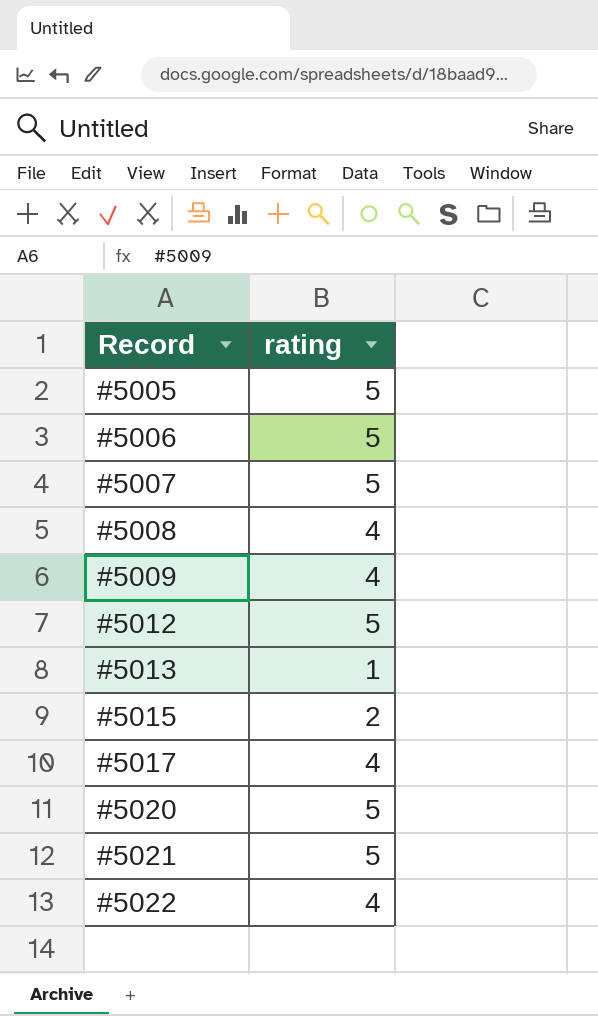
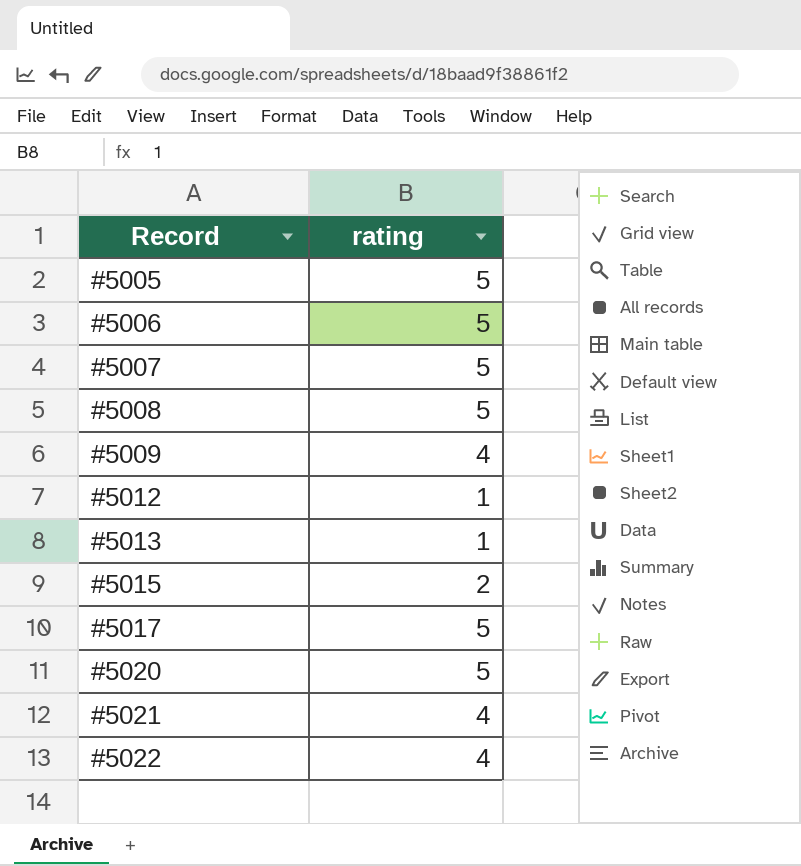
#5008 | rating: 4 -> 5
#5012 | rating: 5 -> 1
#5017 | rating: 4 -> 5
#5021 | rating: 5 -> 4

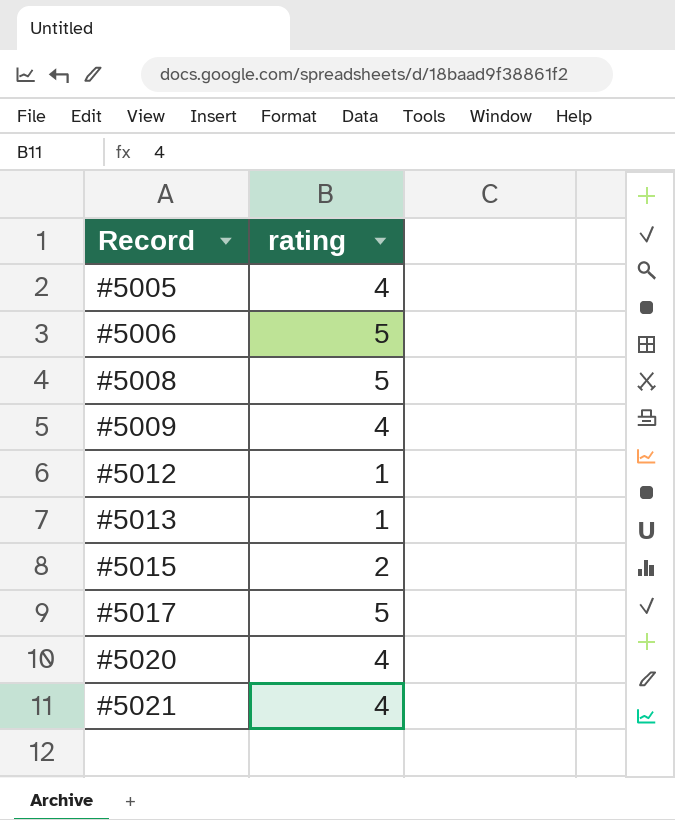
row #5007: 5 -> none
row #5022: 4 -> none
#5005 | rating: 5 -> 4
#5020 | rating: 5 -> 4

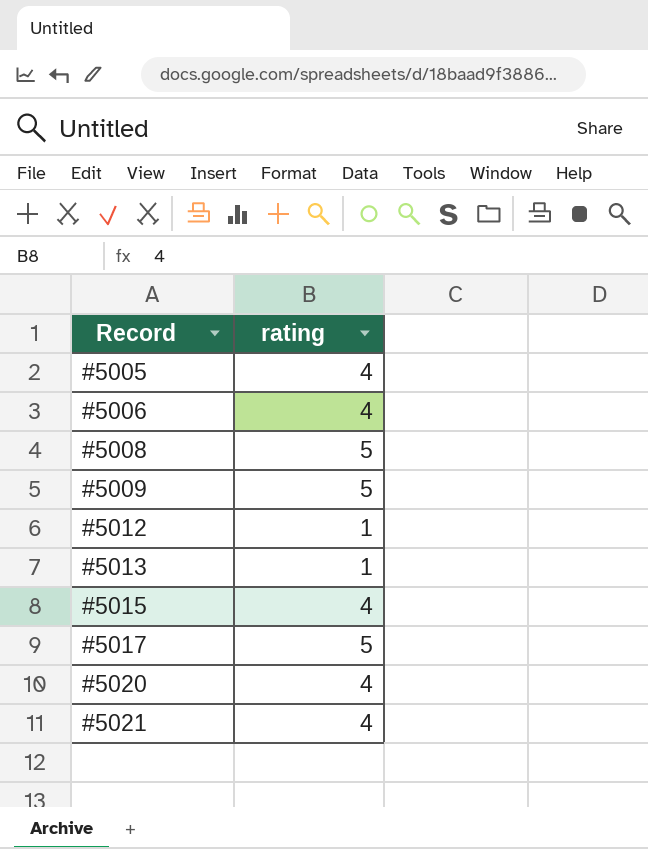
#5006 | rating: 5 -> 4
#5009 | rating: 4 -> 5
#5015 | rating: 2 -> 4

